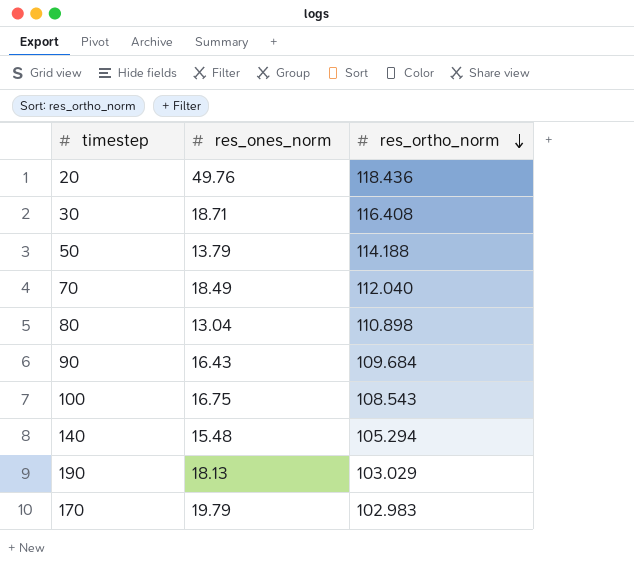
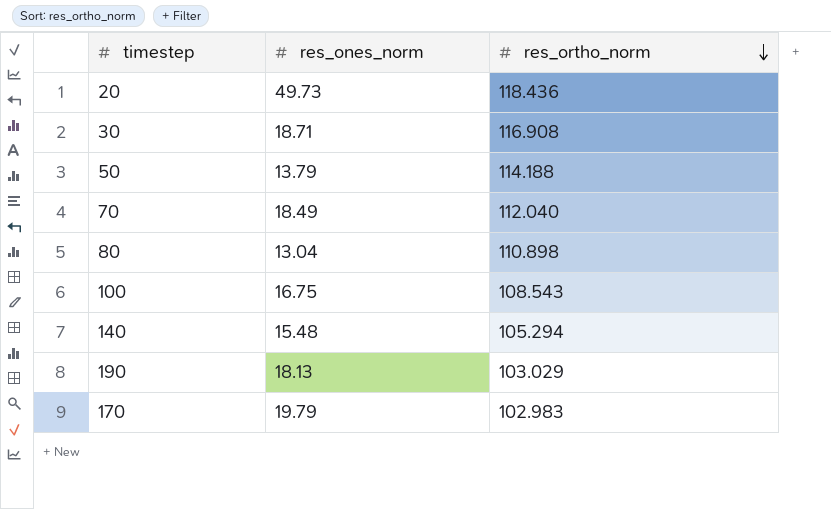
row 90: 16.43 | 109.684 -> none
20 | res_ones_norm: 49.76 -> 49.73
30 | res_ortho_norm: 116.408 -> 116.908

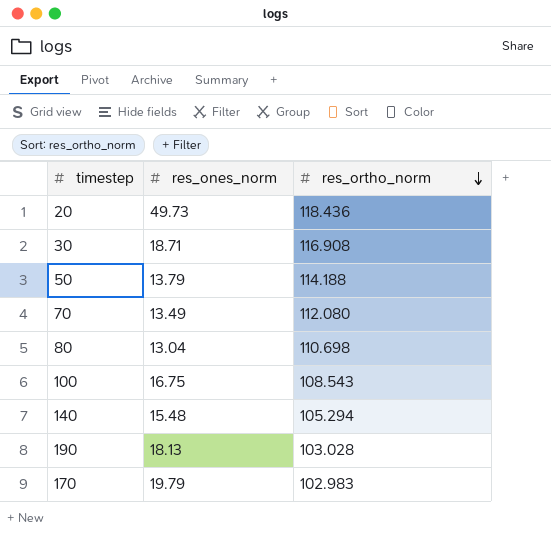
70 | res_ones_norm: 18.49 -> 13.49
70 | res_ortho_norm: 112.040 -> 112.080
80 | res_ortho_norm: 110.898 -> 110.698
190 | res_ortho_norm: 103.029 -> 103.028

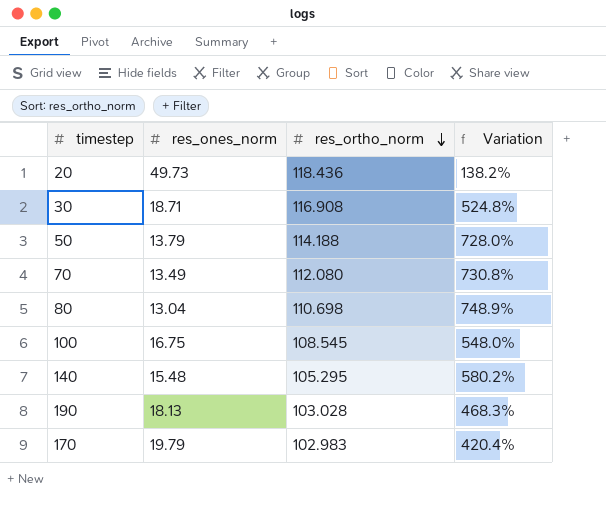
column Variation | formula: none -> ([res_ortho_norm] - [res_ones_norm]) / [res_ones_norm]
100 | res_ortho_norm: 108.543 -> 108.545
140 | res_ortho_norm: 105.294 -> 105.295

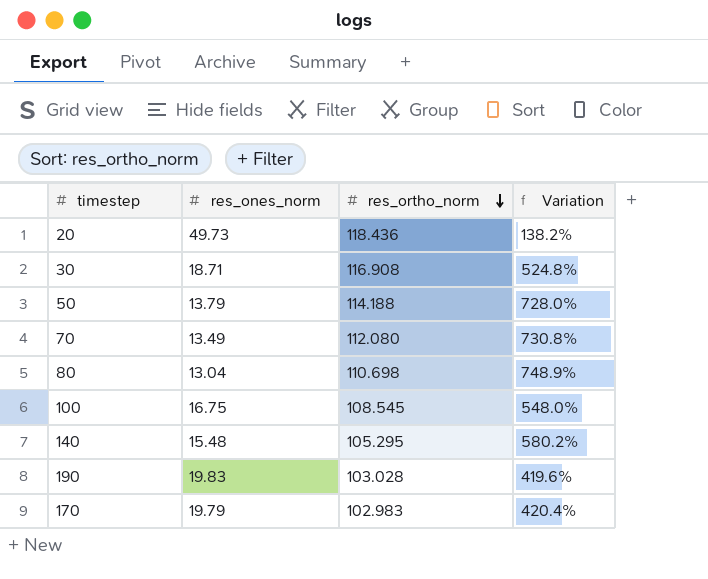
190 | res_ones_norm: 18.13 -> 19.83
190 | Variation: 468.3% -> 419.6%

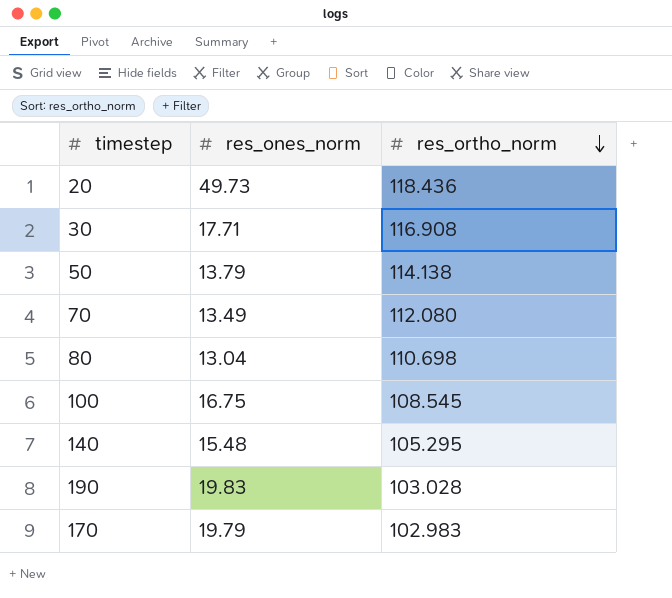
column Variation | formula: ([res_ortho_norm] - [res_ones_norm]) / [res_ones_norm] -> none
30 | res_ones_norm: 18.71 -> 17.71
50 | res_ortho_norm: 114.188 -> 114.138

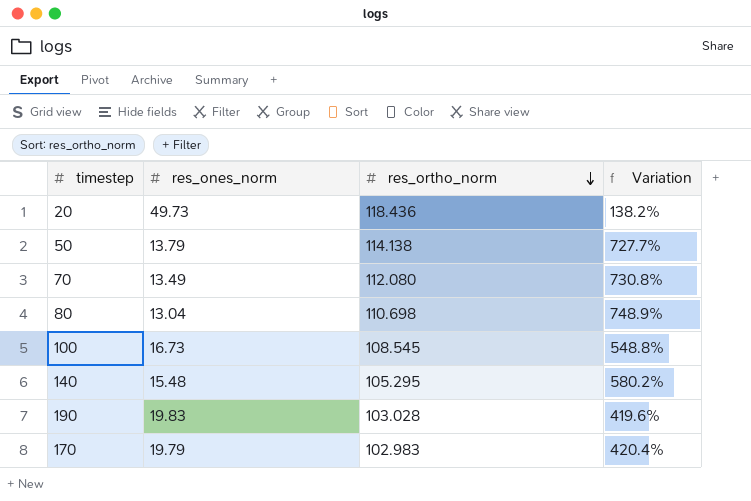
column Variation | formula: none -> ([res_ortho_norm] - [res_ones_norm]) / [res_ones_norm]
row 30: 17.71 | 116.908 -> none
100 | res_ones_norm: 16.75 -> 16.73

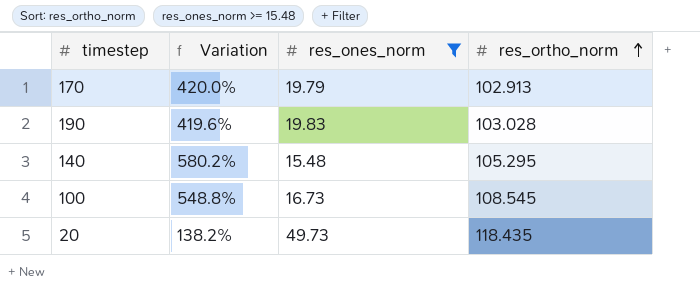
filter: none -> res_ones_norm >= 15.48
row order: res_ortho_norm descending -> res_ortho_norm ascending
column Variation | position: 4 -> 2
170 | Variation: 420.4% -> 420.0%
170 | res_ortho_norm: 102.983 -> 102.913
20 | res_ortho_norm: 118.436 -> 118.435

